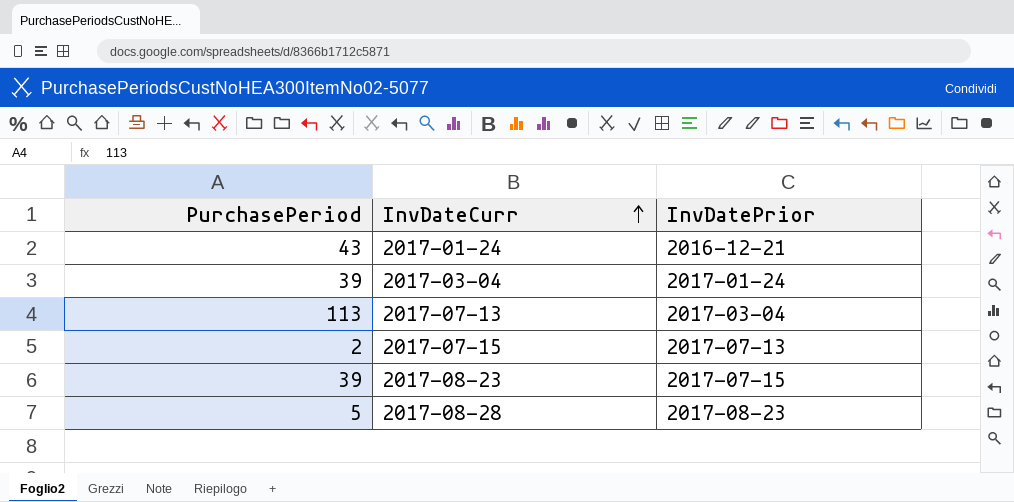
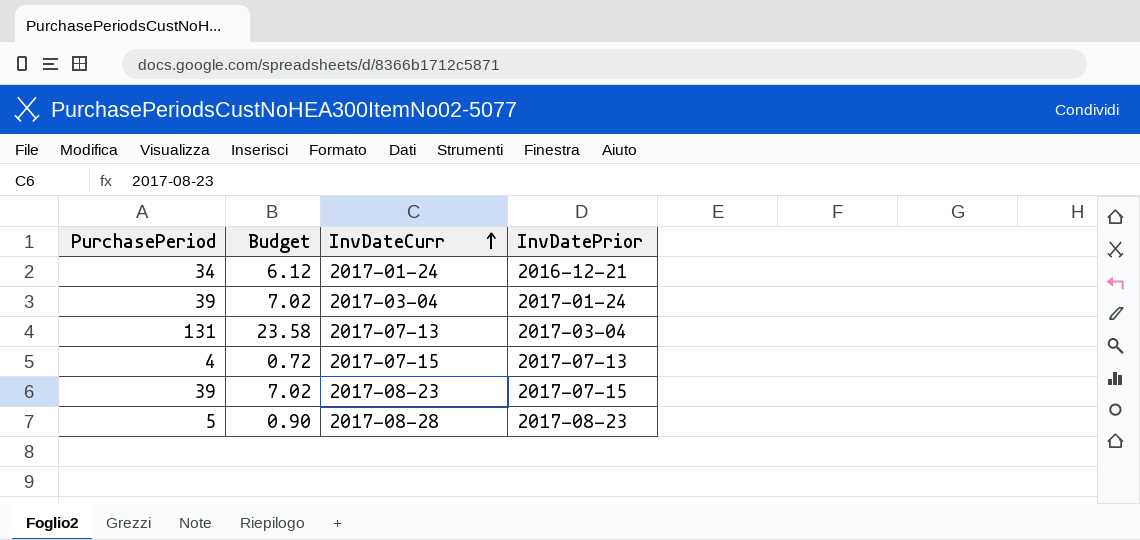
column Budget | formula: none -> [PurchasePeriod] * 0.18
2017-01-24 | PurchasePeriod: 43 -> 34
2017-07-13 | PurchasePeriod: 113 -> 131
2017-07-15 | PurchasePeriod: 2 -> 4

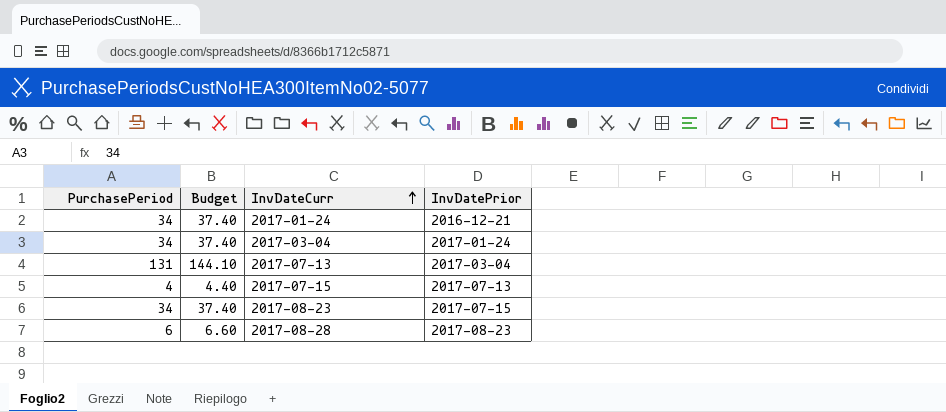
column Budget | formula: [PurchasePeriod] * 0.18 -> [PurchasePeriod] * 1.1
2017-03-04 | PurchasePeriod: 39 -> 34
2017-08-23 | PurchasePeriod: 39 -> 34
2017-08-28 | PurchasePeriod: 5 -> 6

